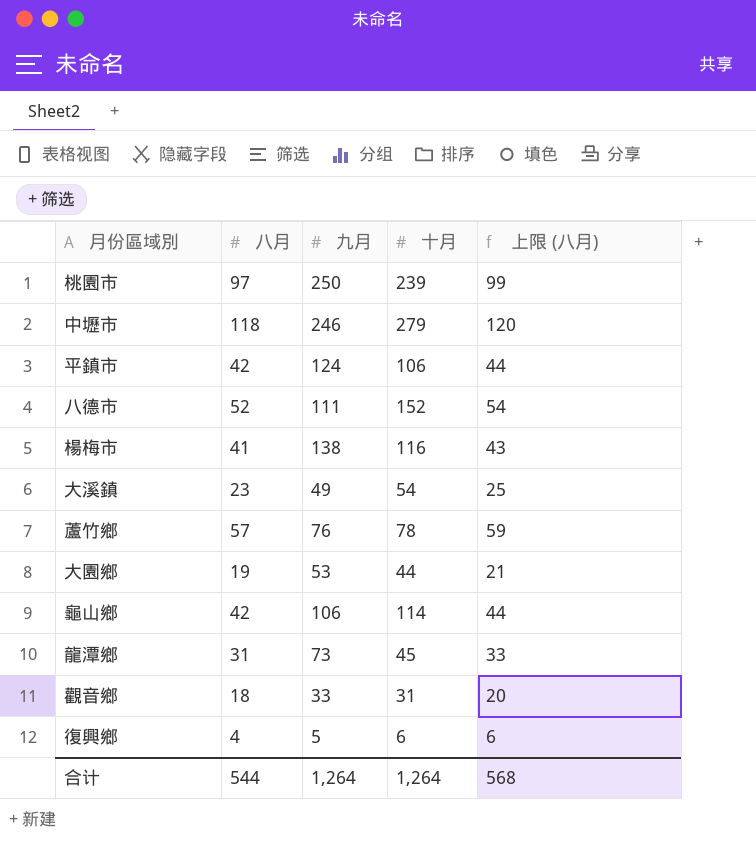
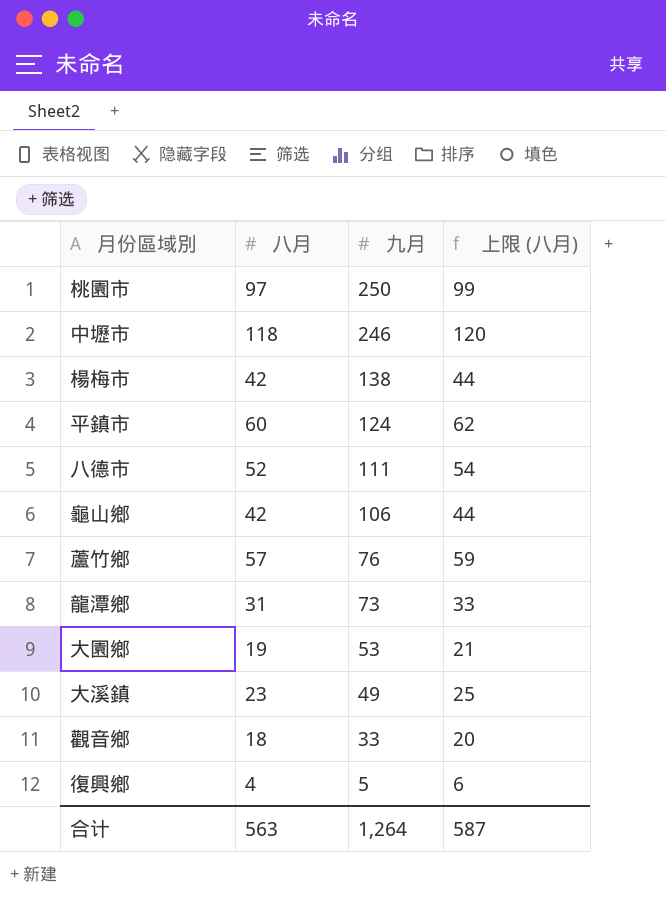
row order: none -> 九月 descending
column 十月 | position: 4 -> none
楊梅市 | 八月: 41 -> 42
楊梅市 | 上限 (八月): 43 -> 44
平鎮市 | 八月: 42 -> 60
平鎮市 | 上限 (八月): 44 -> 62
合计 | 八月: 544 -> 563
合计 | 上限 (八月): 568 -> 587

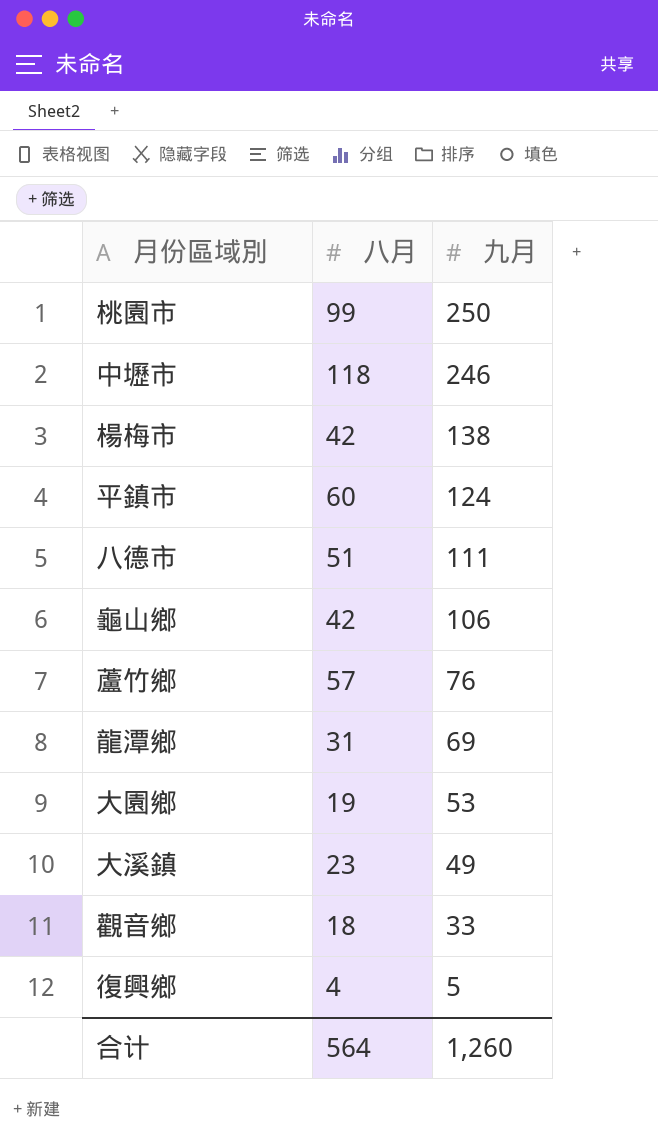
column 上限 (八月) | formula: [八月] + 2 -> none
桃園市 | 八月: 97 -> 99
八德市 | 八月: 52 -> 51
龍潭鄉 | 九月: 73 -> 69
合计 | 八月: 563 -> 564
合计 | 九月: 1,264 -> 1,260

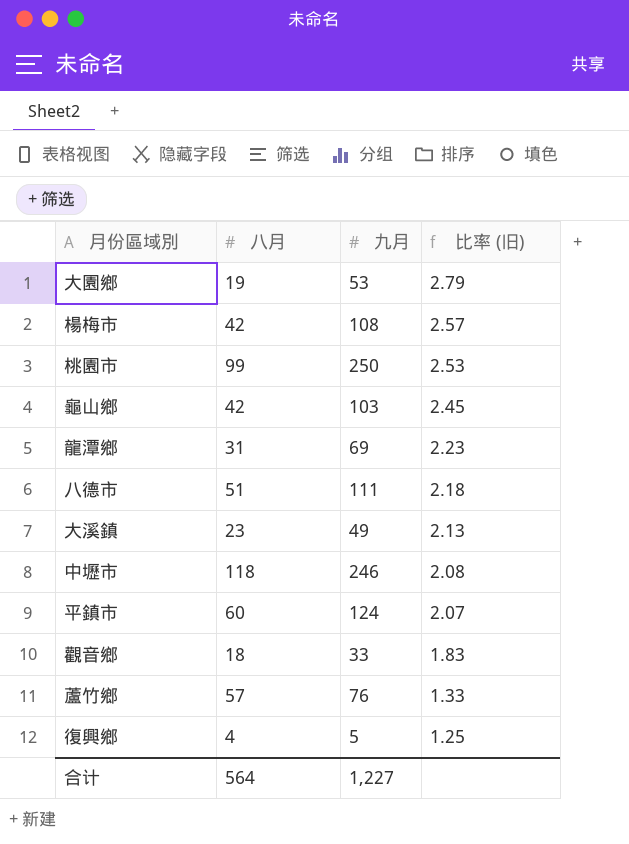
row order: 九月 descending -> 比率 (旧) descending
column 比率 (旧) | formula: none -> [九月] / [八月]
楊梅市 | 九月: 138 -> 108
龜山鄉 | 九月: 106 -> 103
合计 | 九月: 1,260 -> 1,227

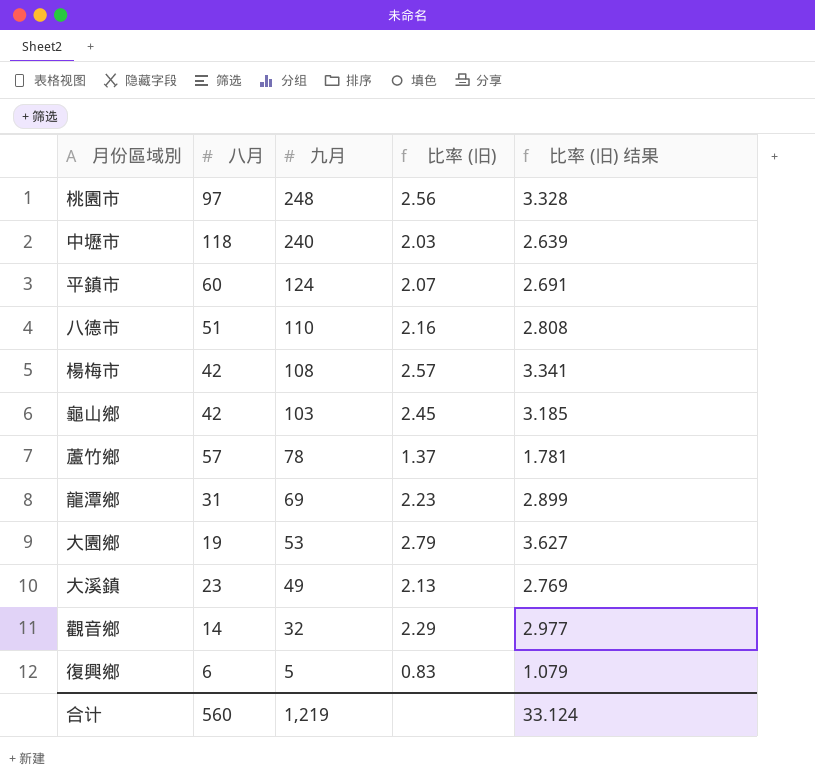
row order: 比率 (旧) descending -> 九月 descending
column 比率 (旧) 结果 | formula: none -> [比率 (旧)] * 1.3
桃園市 | 八月: 99 -> 97
桃園市 | 九月: 250 -> 248
桃園市 | 比率 (旧): 2.53 -> 2.56
中壢市 | 九月: 246 -> 240
中壢市 | 比率 (旧): 2.08 -> 2.03
八德市 | 九月: 111 -> 110
八德市 | 比率 (旧): 2.18 -> 2.16
蘆竹鄉 | 九月: 76 -> 78
蘆竹鄉 | 比率 (旧): 1.33 -> 1.37
觀音鄉 | 八月: 18 -> 14
觀音鄉 | 九月: 33 -> 32
觀音鄉 | 比率 (旧): 1.83 -> 2.29
復興鄉 | 八月: 4 -> 6
復興鄉 | 比率 (旧): 1.25 -> 0.83
合计 | 八月: 564 -> 560
合计 | 九月: 1,227 -> 1,219

